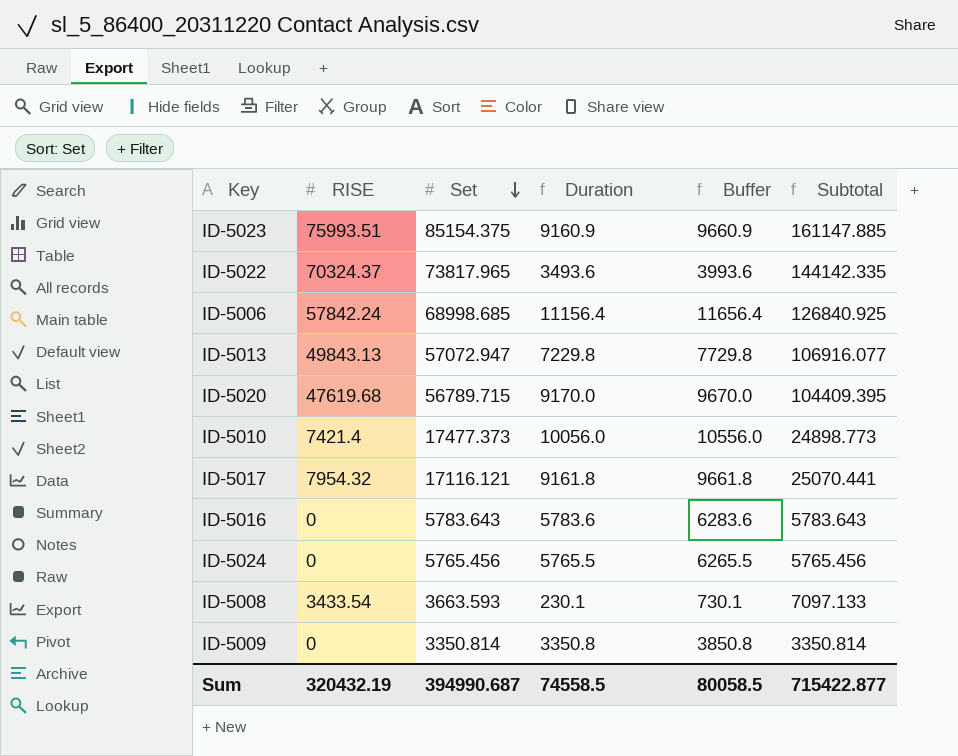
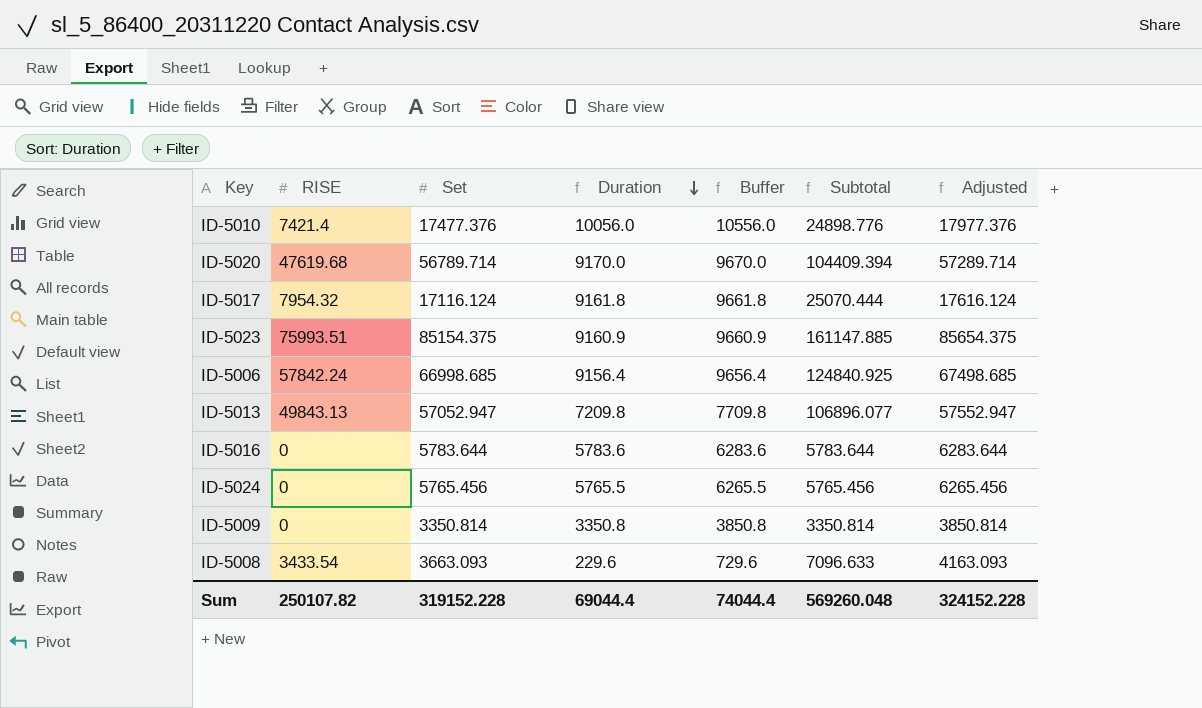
row order: Set descending -> Duration descending
column Adjusted | formula: none -> [Set] + 500
row ID-5022: 70324.37 | 73817.965 | 3493.6 | 3993.6 | 144142.335 -> none
ID-5010 | Set: 17477.373 -> 17477.376
ID-5010 | Subtotal: 24898.773 -> 24898.776
ID-5020 | Set: 56789.715 -> 56789.714
ID-5020 | Subtotal: 104409.395 -> 104409.394
ID-5017 | Set: 17116.121 -> 17116.124
ID-5017 | Subtotal: 25070.441 -> 25070.444
ID-5006 | Set: 68998.685 -> 66998.685
ID-5006 | Duration: 11156.4 -> 9156.4
ID-5006 | Buffer: 11656.4 -> 9656.4
ID-5006 | Subtotal: 126840.925 -> 124840.925
ID-5013 | Set: 57072.947 -> 57052.947
ID-5013 | Duration: 7229.8 -> 7209.8
ID-5013 | Buffer: 7729.8 -> 7709.8
ID-5013 | Subtotal: 106916.077 -> 106896.077
ID-5016 | Set: 5783.643 -> 5783.644
ID-5016 | Subtotal: 5783.643 -> 5783.644
ID-5008 | Set: 3663.593 -> 3663.093
ID-5008 | Duration: 230.1 -> 229.6
ID-5008 | Buffer: 730.1 -> 729.6
ID-5008 | Subtotal: 7097.133 -> 7096.633
Sum | RISE: 320432.19 -> 250107.82
Sum | Set: 394990.687 -> 319152.228
Sum | Duration: 74558.5 -> 69044.4
Sum | Buffer: 80058.5 -> 74044.4
Sum | Subtotal: 715422.877 -> 569260.048

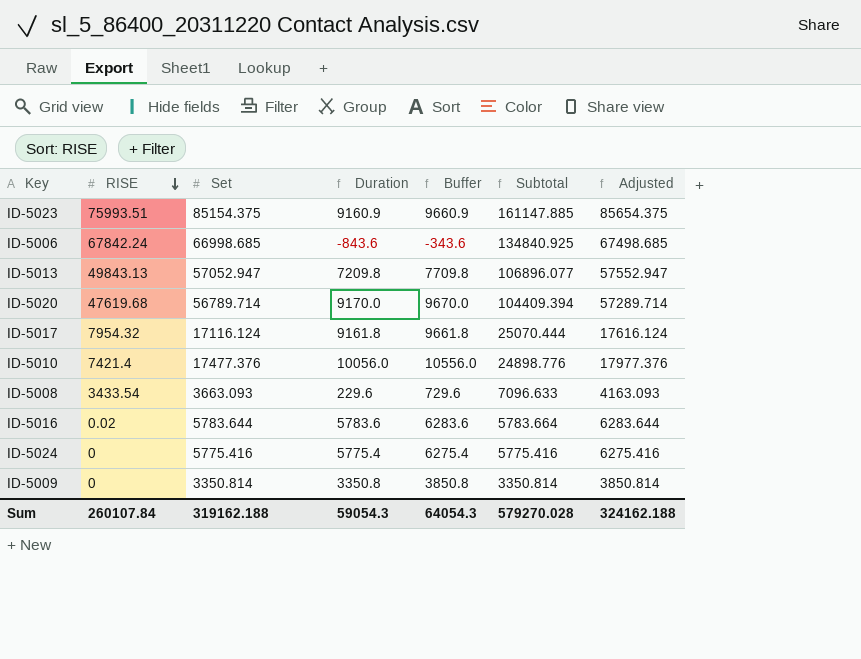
row order: Duration descending -> RISE descending
ID-5006 | RISE: 57842.24 -> 67842.24
ID-5006 | Duration: 9156.4 -> -843.6
ID-5006 | Buffer: 9656.4 -> -343.6
ID-5006 | Subtotal: 124840.925 -> 134840.925
ID-5016 | RISE: 0 -> 0.02
ID-5016 | Subtotal: 5783.644 -> 5783.664
ID-5024 | Set: 5765.456 -> 5775.416
ID-5024 | Duration: 5765.5 -> 5775.4
ID-5024 | Buffer: 6265.5 -> 6275.4
ID-5024 | Subtotal: 5765.456 -> 5775.416
ID-5024 | Adjusted: 6265.456 -> 6275.416
Sum | RISE: 250107.82 -> 260107.84
Sum | Set: 319152.228 -> 319162.188
Sum | Duration: 69044.4 -> 59054.3
Sum | Buffer: 74044.4 -> 64054.3
Sum | Subtotal: 569260.048 -> 579270.028
Sum | Adjusted: 324152.228 -> 324162.188

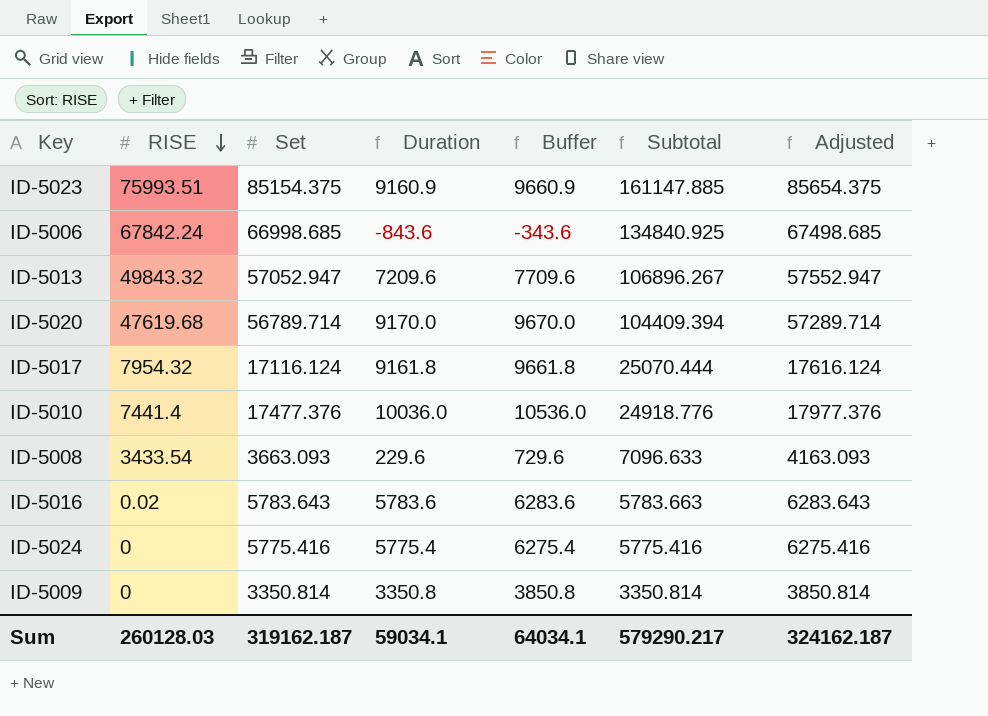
ID-5013 | RISE: 49843.13 -> 49843.32
ID-5013 | Duration: 7209.8 -> 7209.6
ID-5013 | Buffer: 7709.8 -> 7709.6
ID-5013 | Subtotal: 106896.077 -> 106896.267
ID-5010 | RISE: 7421.4 -> 7441.4
ID-5010 | Duration: 10056.0 -> 10036.0
ID-5010 | Buffer: 10556.0 -> 10536.0
ID-5010 | Subtotal: 24898.776 -> 24918.776
ID-5016 | Set: 5783.644 -> 5783.643
ID-5016 | Subtotal: 5783.664 -> 5783.663
ID-5016 | Adjusted: 6283.644 -> 6283.643
Sum | RISE: 260107.84 -> 260128.03
Sum | Set: 319162.188 -> 319162.187
Sum | Duration: 59054.3 -> 59034.1
Sum | Buffer: 64054.3 -> 64034.1
Sum | Subtotal: 579270.028 -> 579290.217
Sum | Adjusted: 324162.188 -> 324162.187

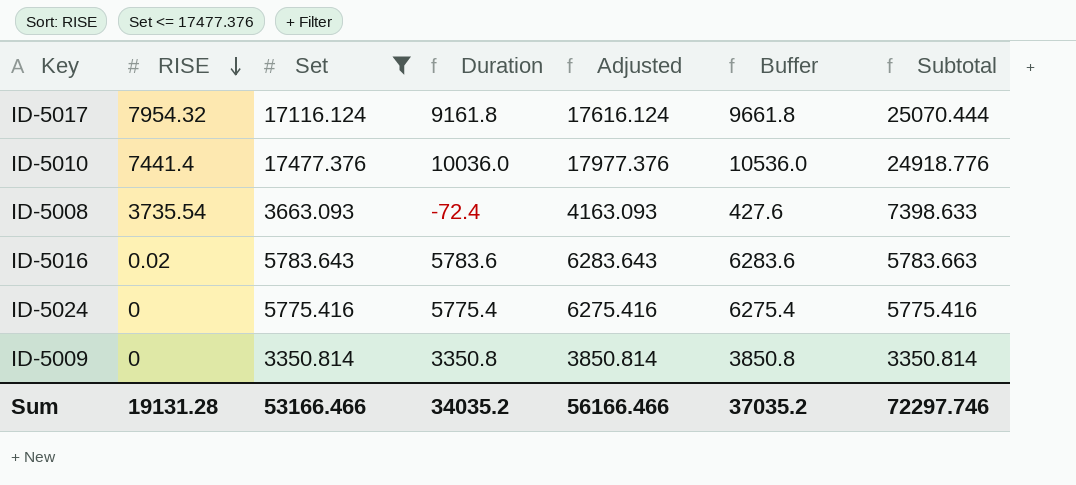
filter: none -> Set <= 17477.376
column Adjusted | position: 7 -> 5
ID-5008 | RISE: 3433.54 -> 3735.54
ID-5008 | Duration: 229.6 -> -72.4
ID-5008 | Buffer: 729.6 -> 427.6
ID-5008 | Subtotal: 7096.633 -> 7398.633
Sum | RISE: 260128.03 -> 19131.28
Sum | Set: 319162.187 -> 53166.466
Sum | Duration: 59034.1 -> 34035.2
Sum | Adjusted: 324162.187 -> 56166.466
Sum | Buffer: 64034.1 -> 37035.2
Sum | Subtotal: 579290.217 -> 72297.746

